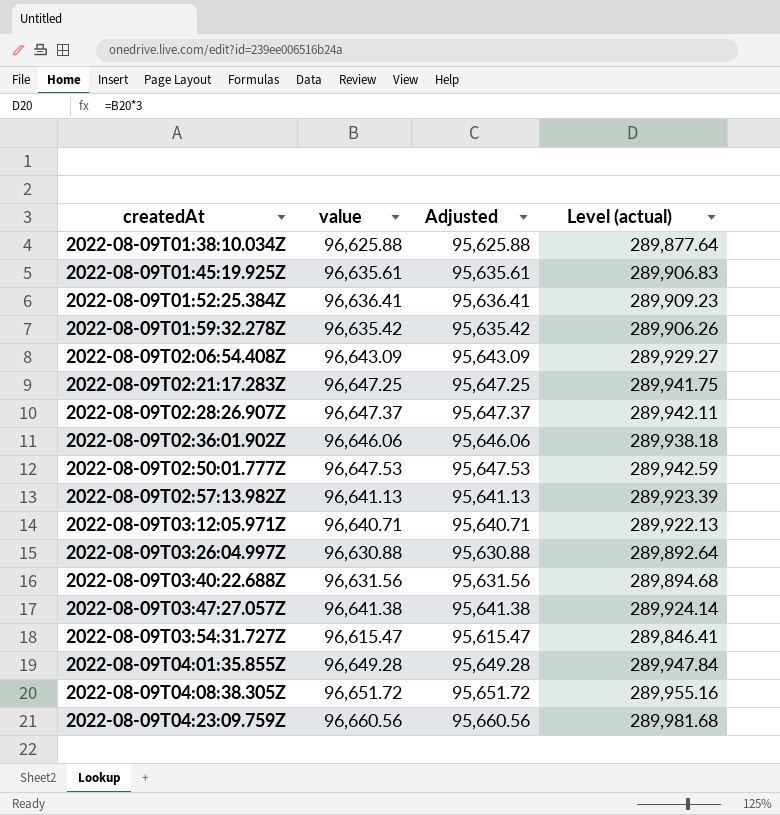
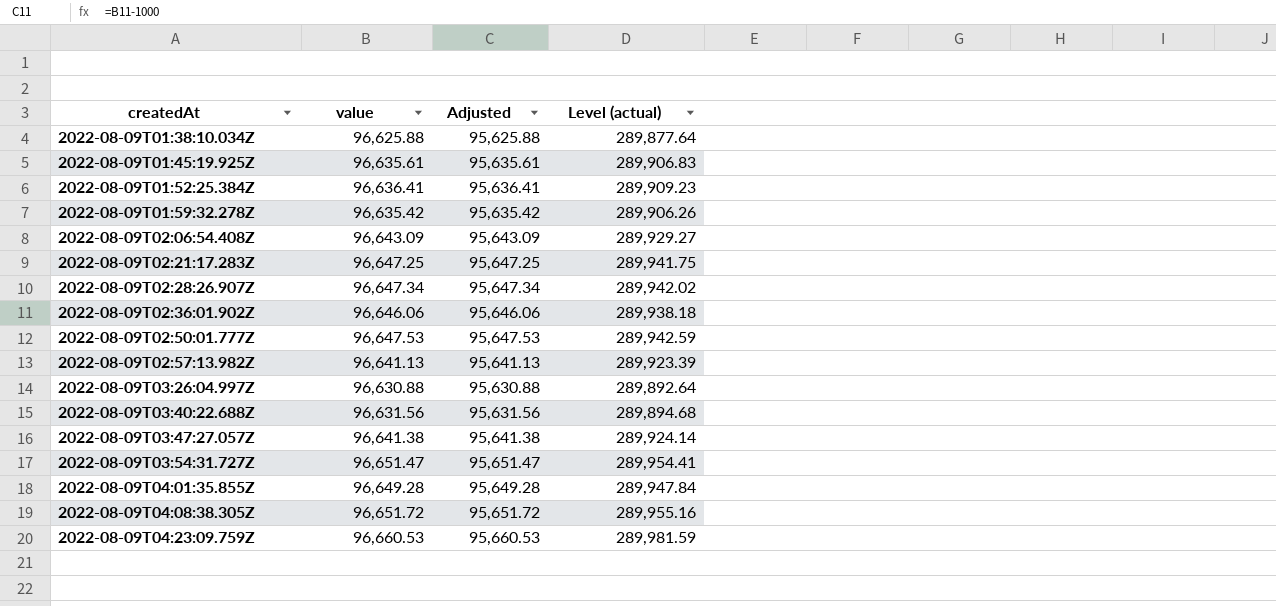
row 2022-08-09T03:12:05.971Z: 96,640.71 | 95,640.71 | 289,922.13 -> none
2022-08-09T02:28:26.907Z | value: 96,647.37 -> 96,647.34
2022-08-09T02:28:26.907Z | Adjusted: 95,647.37 -> 95,647.34
2022-08-09T02:28:26.907Z | Level (actual): 289,942.11 -> 289,942.02
2022-08-09T03:54:31.727Z | value: 96,615.47 -> 96,651.47
2022-08-09T03:54:31.727Z | Adjusted: 95,615.47 -> 95,651.47
2022-08-09T03:54:31.727Z | Level (actual): 289,846.41 -> 289,954.41
2022-08-09T04:23:09.759Z | value: 96,660.56 -> 96,660.53
2022-08-09T04:23:09.759Z | Adjusted: 95,660.56 -> 95,660.53
2022-08-09T04:23:09.759Z | Level (actual): 289,981.68 -> 289,981.59

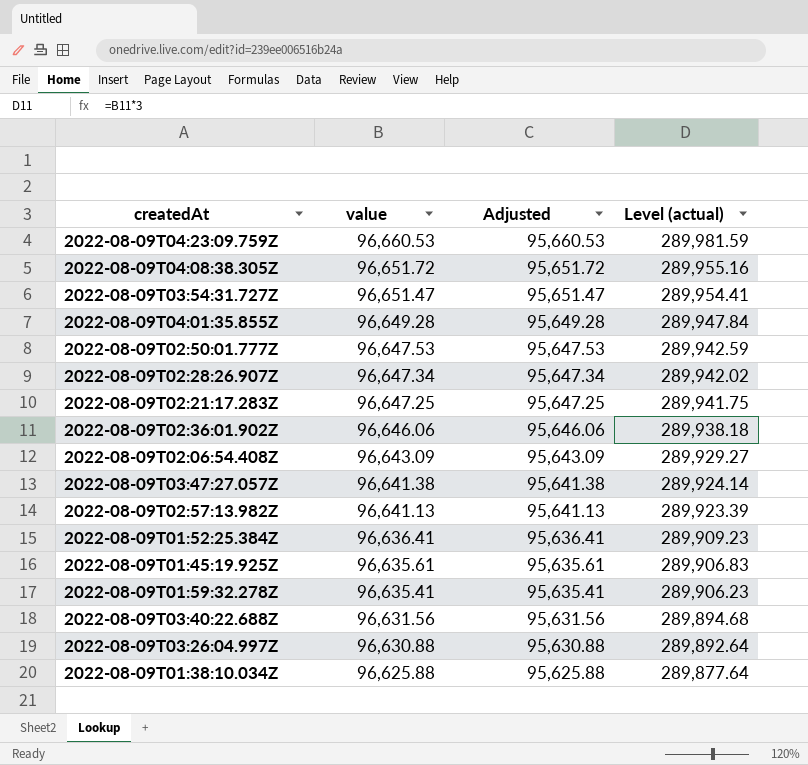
row order: createdAt ascending -> value descending
2022-08-09T01:59:32.278Z | value: 96,635.42 -> 96,635.41
2022-08-09T01:59:32.278Z | Adjusted: 95,635.42 -> 95,635.41
2022-08-09T01:59:32.278Z | Level (actual): 289,906.26 -> 289,906.23

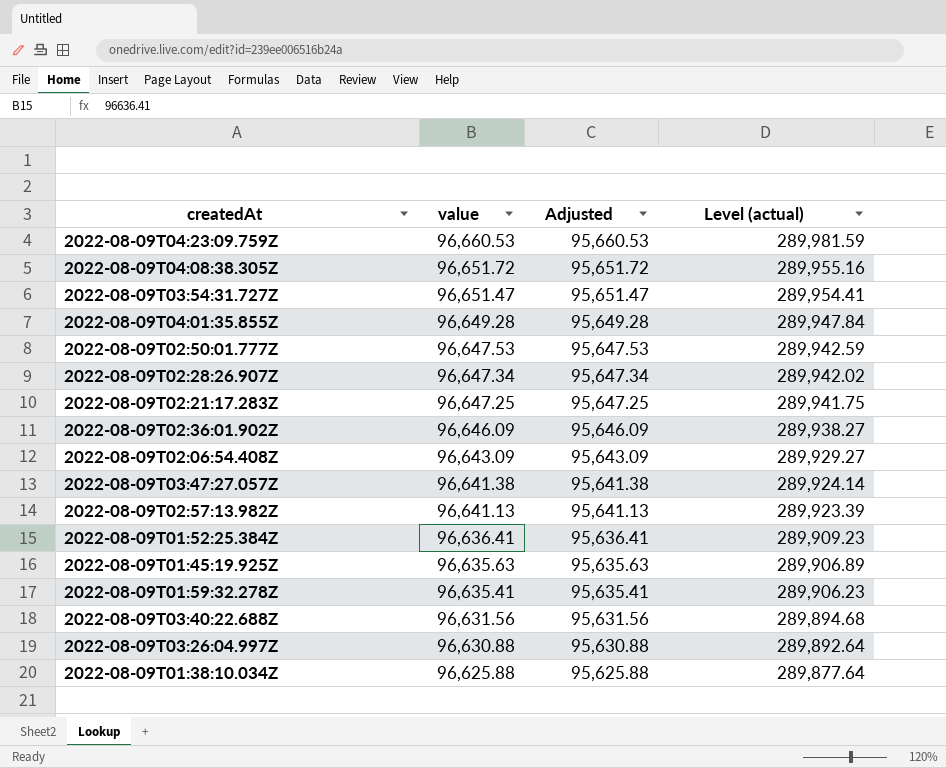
2022-08-09T02:36:01.902Z | value: 96,646.06 -> 96,646.09
2022-08-09T02:36:01.902Z | Adjusted: 95,646.06 -> 95,646.09
2022-08-09T02:36:01.902Z | Level (actual): 289,938.18 -> 289,938.27
2022-08-09T01:45:19.925Z | value: 96,635.61 -> 96,635.63
2022-08-09T01:45:19.925Z | Adjusted: 95,635.61 -> 95,635.63
2022-08-09T01:45:19.925Z | Level (actual): 289,906.83 -> 289,906.89

